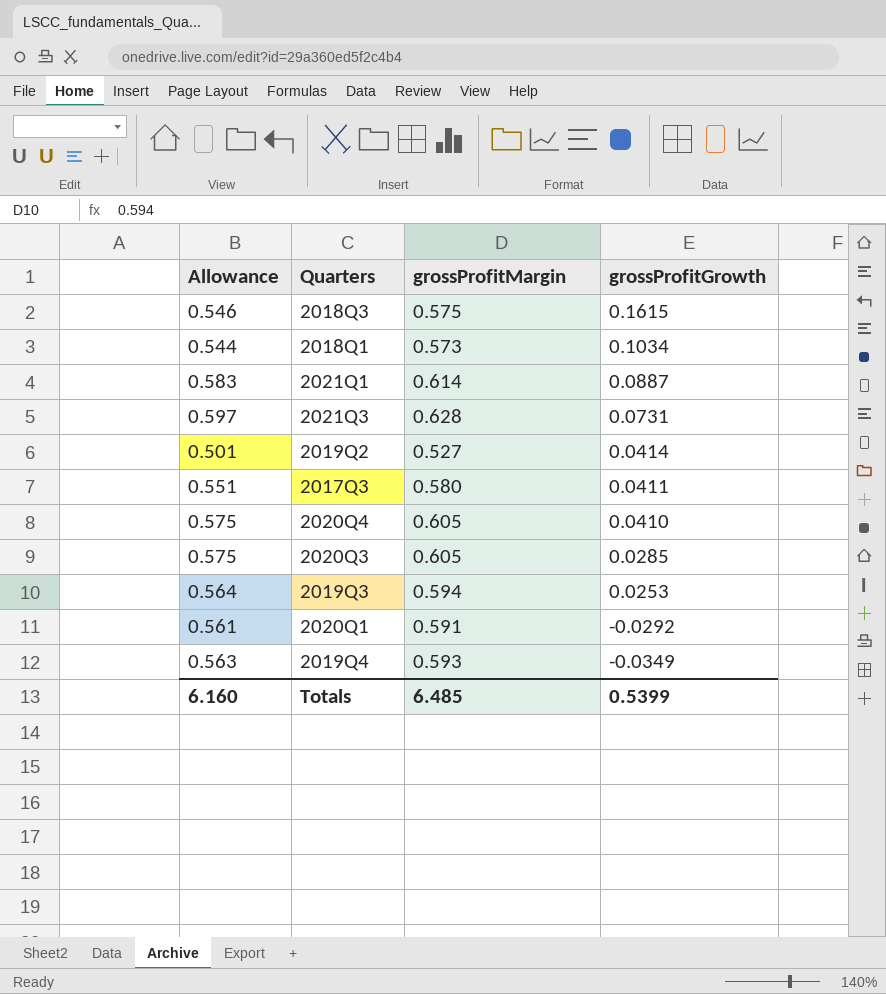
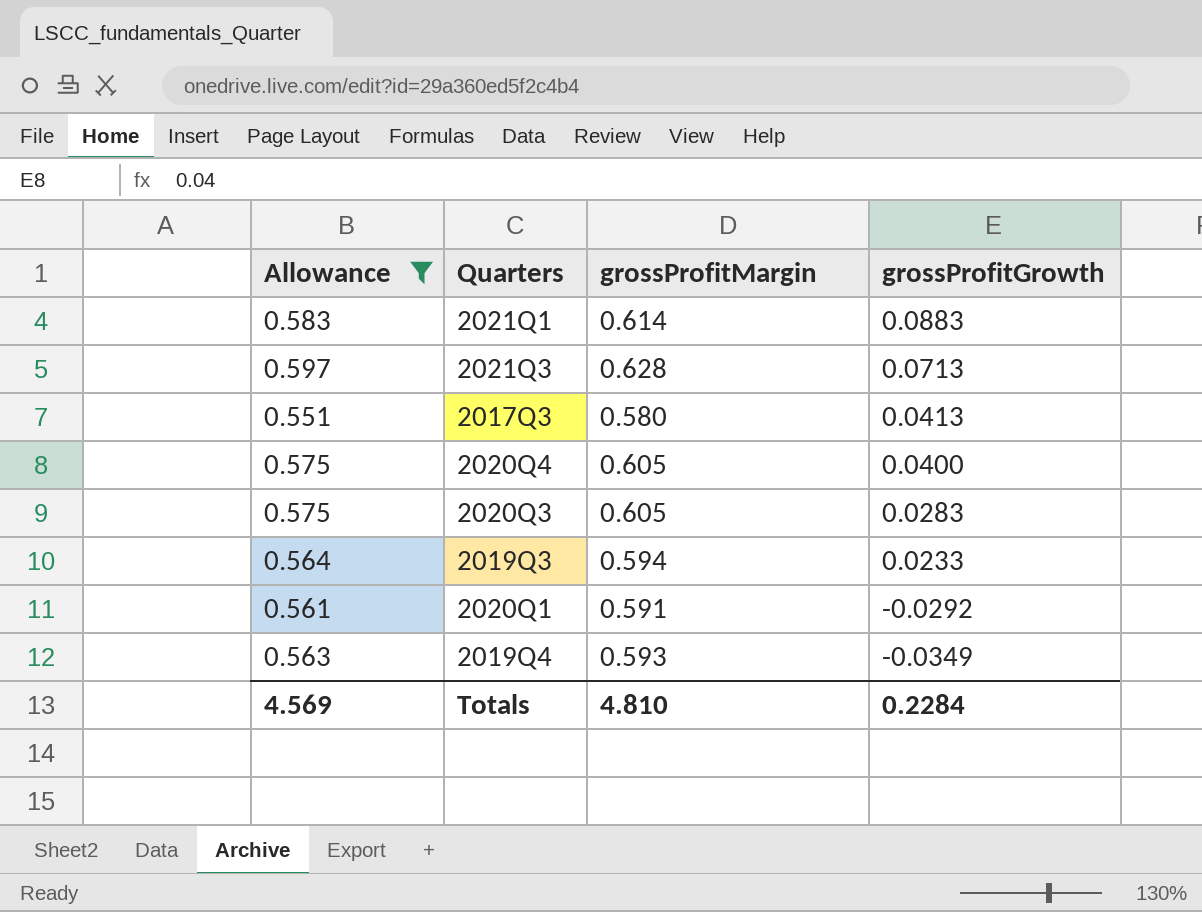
filter: none -> Allowance >= 0.551
2021Q1 | grossProfitGrowth: 0.0887 -> 0.0883
2021Q3 | grossProfitGrowth: 0.0731 -> 0.0713
2017Q3 | grossProfitGrowth: 0.0411 -> 0.0413
2020Q4 | grossProfitGrowth: 0.0410 -> 0.0400
2020Q3 | grossProfitGrowth: 0.0285 -> 0.0283
2019Q3 | grossProfitGrowth: 0.0253 -> 0.0233
Totals | Allowance: 6.160 -> 4.569
Totals | grossProfitMargin: 6.485 -> 4.810
Totals | grossProfitGrowth: 0.5399 -> 0.2284

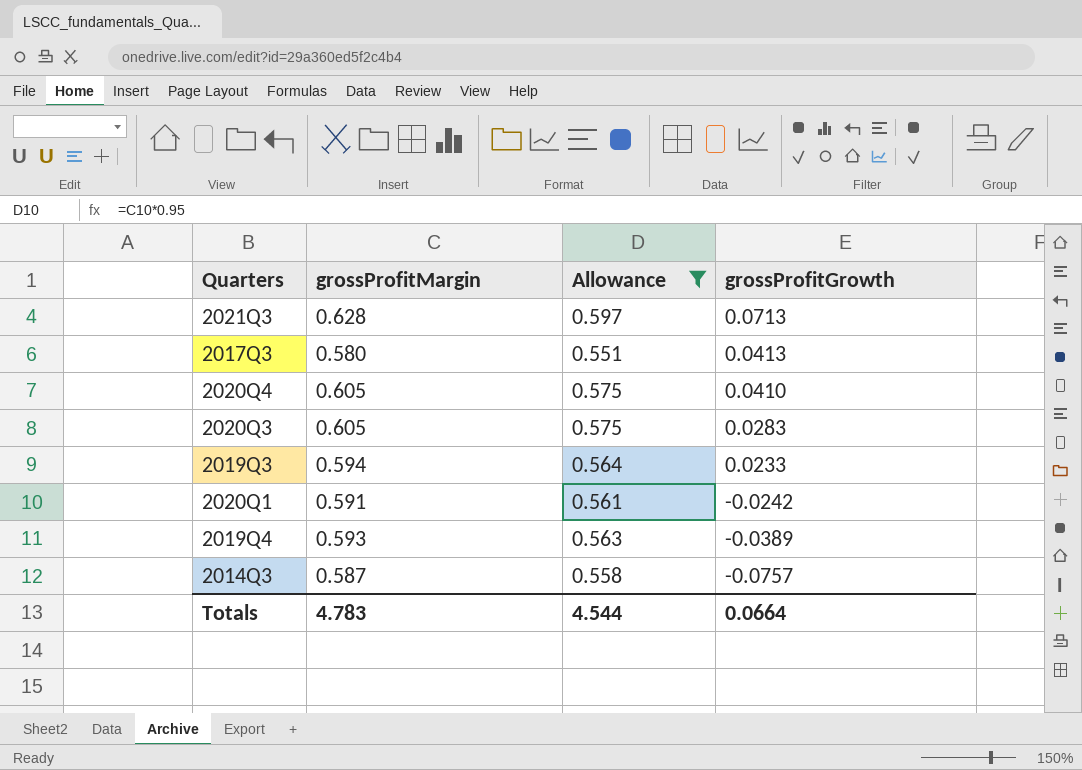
column Allowance | position: 1 -> 3
row 2021Q1: 0.583 | 0.614 | 0.0883 -> none
2020Q4 | grossProfitGrowth: 0.0400 -> 0.0410
2020Q1 | grossProfitGrowth: -0.0292 -> -0.0242
2019Q4 | grossProfitGrowth: -0.0349 -> -0.0389
row 2014Q3: none -> 0.587 | 0.558 | -0.0757
Totals | grossProfitMargin: 4.810 -> 4.783
Totals | Allowance: 4.569 -> 4.544
Totals | grossProfitGrowth: 0.2284 -> 0.0664

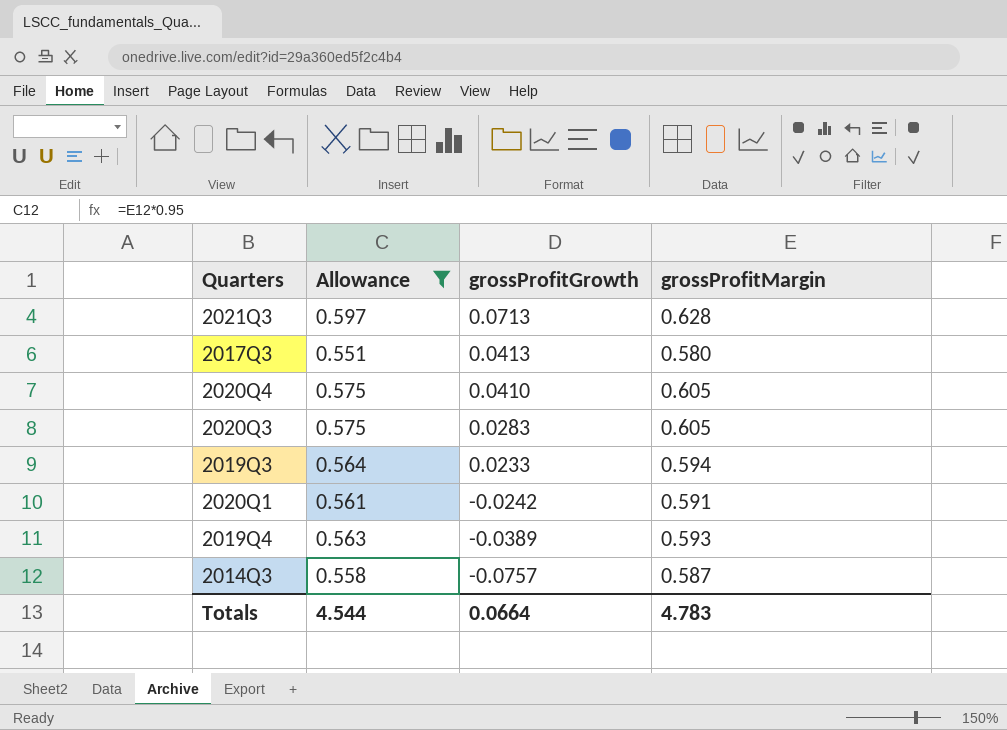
column grossProfitMargin | position: 2 -> 4

